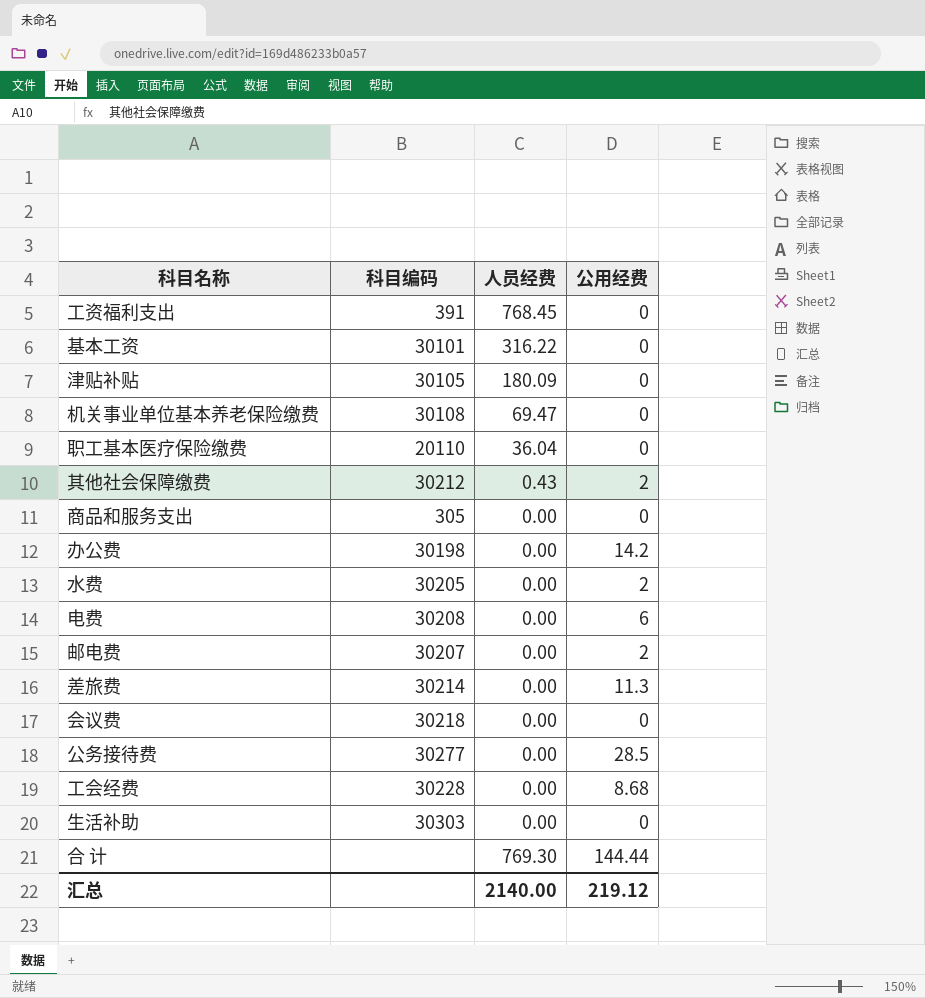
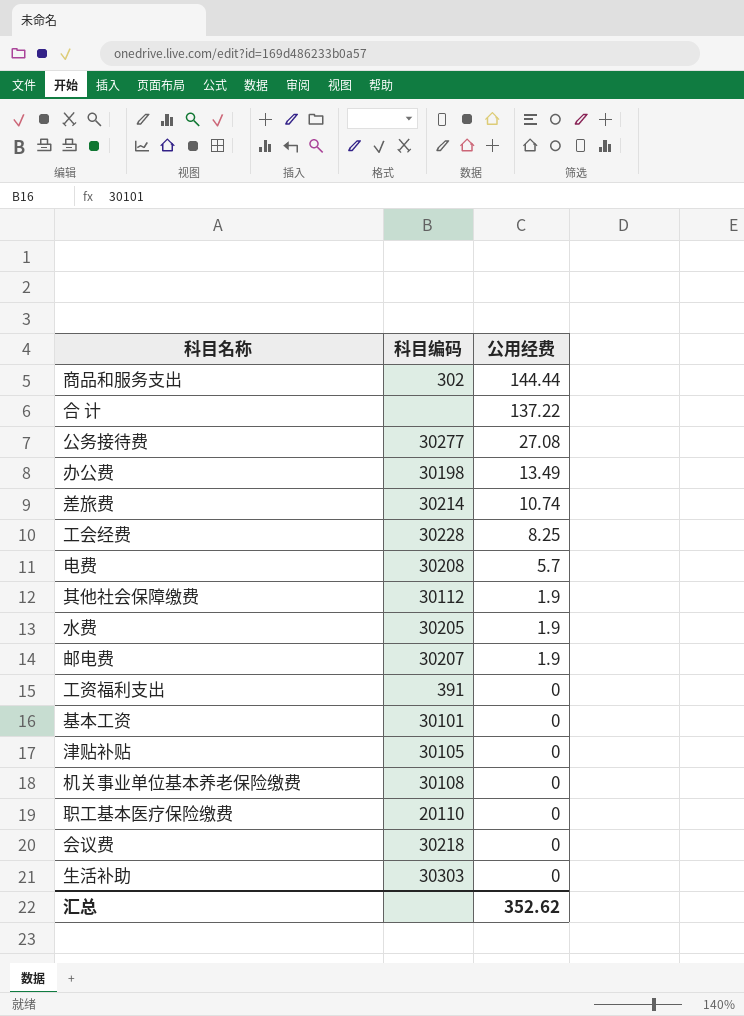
row order: none -> 公用经费 descending
column 人员经费 | position: 3 -> none
商品和服务支出 | 科目编码: 305 -> 302
商品和服务支出 | 公用经费: 0 -> 144.44
合 计 | 公用经费: 144.44 -> 137.22
公务接待费 | 公用经费: 28.5 -> 27.08
办公费 | 公用经费: 14.2 -> 13.49
差旅费 | 公用经费: 11.3 -> 10.74
工会经费 | 公用经费: 8.68 -> 8.25
电费 | 公用经费: 6 -> 5.7
其他社会保障缴费 | 科目编码: 30212 -> 30112
其他社会保障缴费 | 公用经费: 2 -> 1.9
水费 | 公用经费: 2 -> 1.9
邮电费 | 公用经费: 2 -> 1.9
汇总 | 公用经费: 219.12 -> 352.62

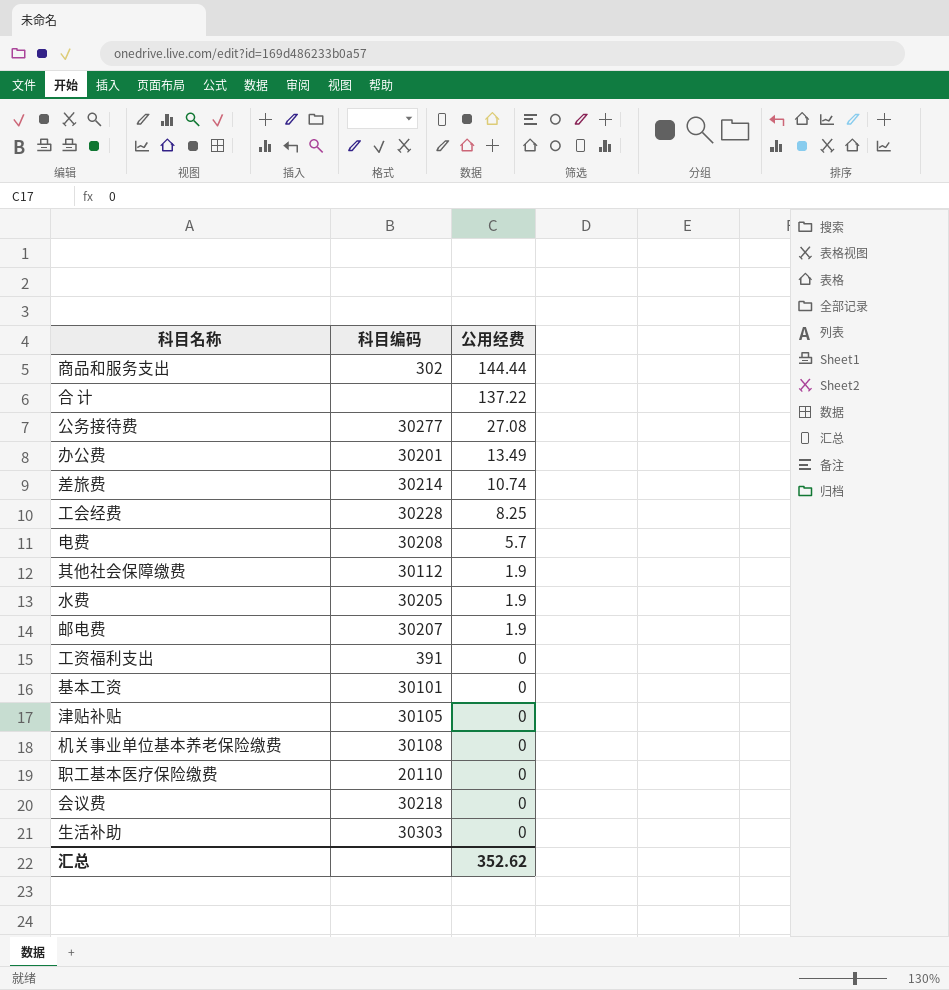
办公费 | 科目编码: 30198 -> 30201

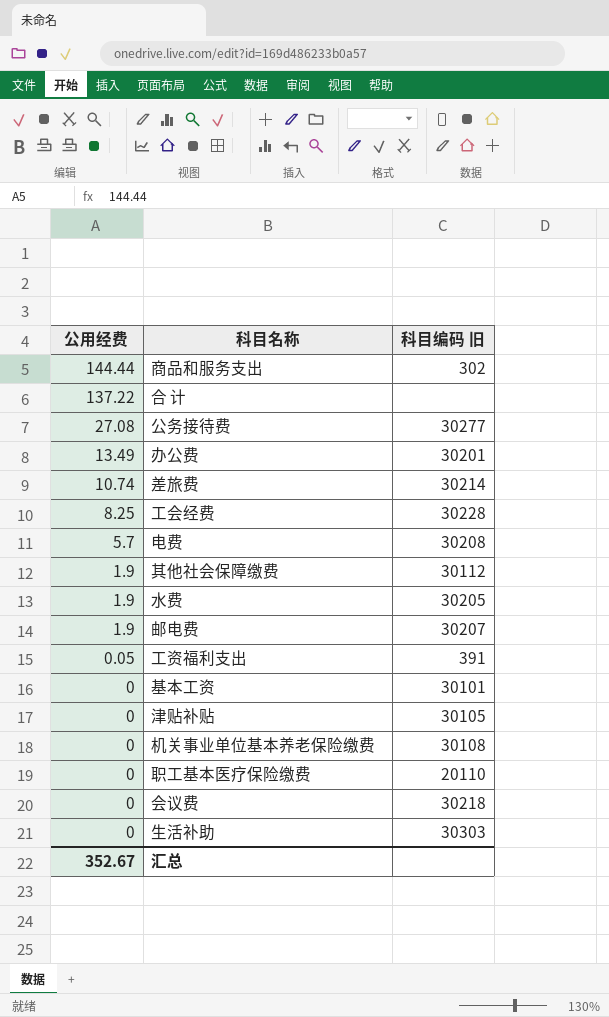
column 公用经费 | position: 3 -> 1
column name: 科目编码 -> 科目编码 旧
工资福利支出 | 公用经费: 0 -> 0.05
汇总 | 公用经费: 352.62 -> 352.67

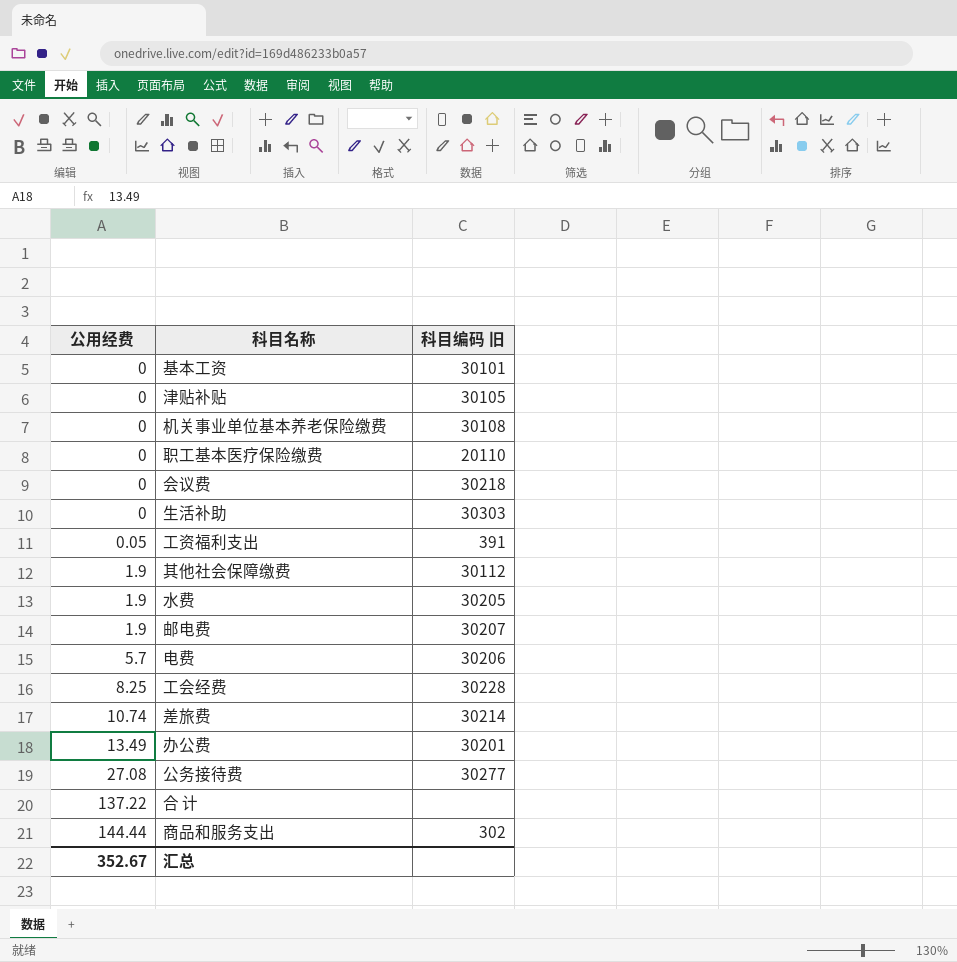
row order: 公用经费 descending -> 公用经费 ascending
电费 | 科目编码 旧: 30208 -> 30206

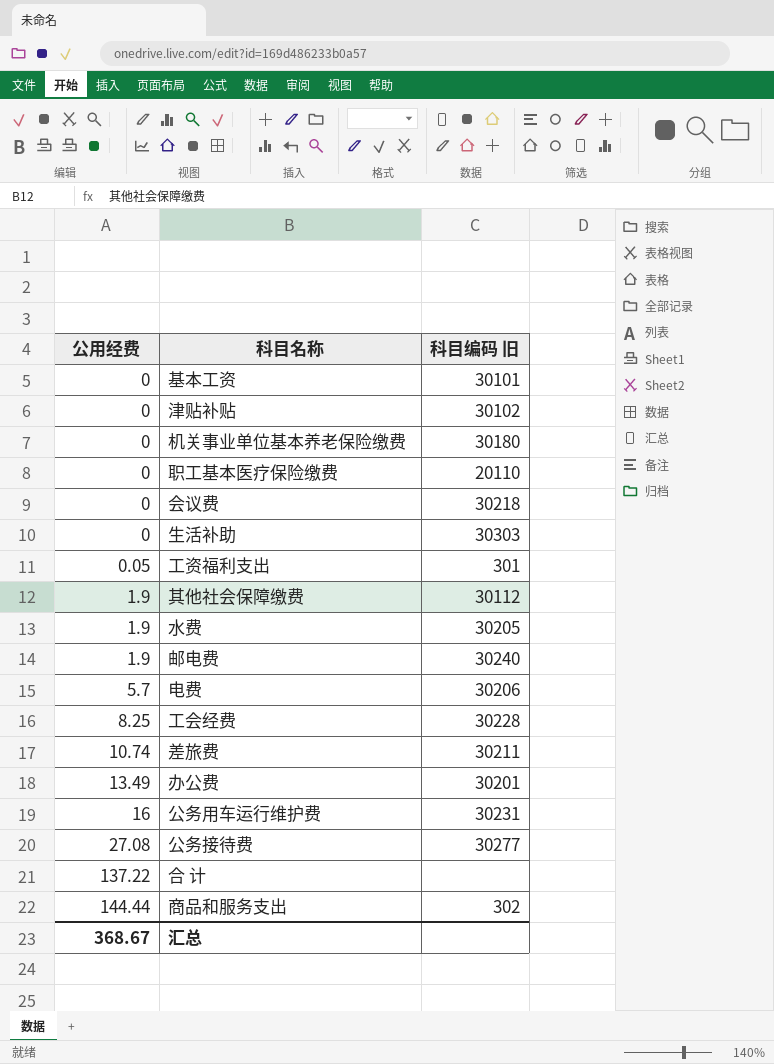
津贴补贴 | 科目编码 旧: 30105 -> 30102
机关事业单位基本养老保险缴费 | 科目编码 旧: 30108 -> 30180
工资福利支出 | 科目编码 旧: 391 -> 301
邮电费 | 科目编码 旧: 30207 -> 30240
差旅费 | 科目编码 旧: 30214 -> 30211
row 公务用车运行维护费: none -> 16 | 30231
汇总 | 公用经费: 352.67 -> 368.67

